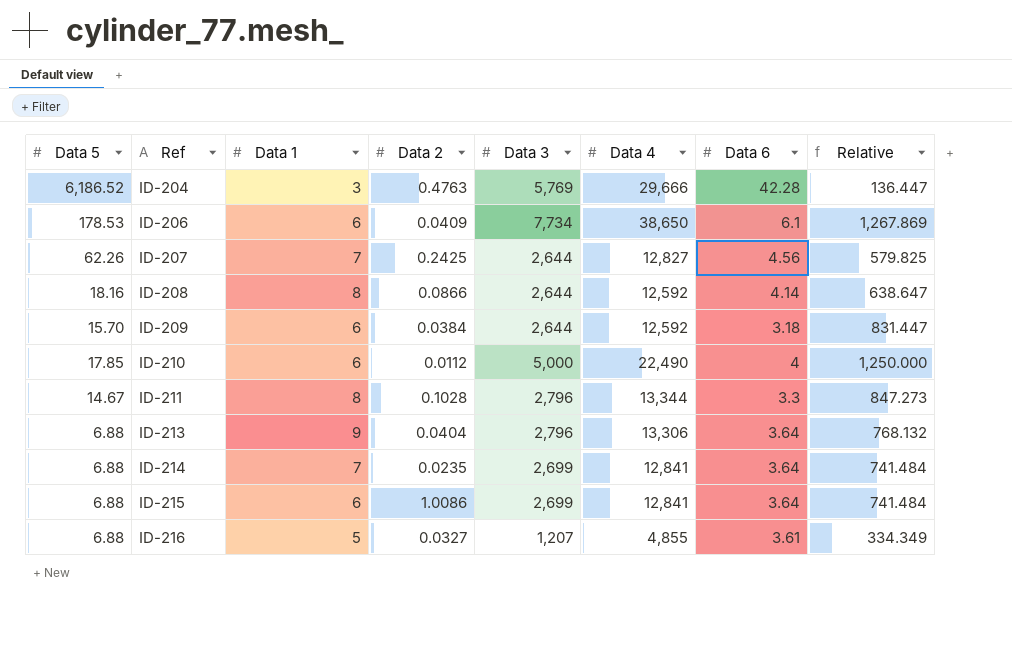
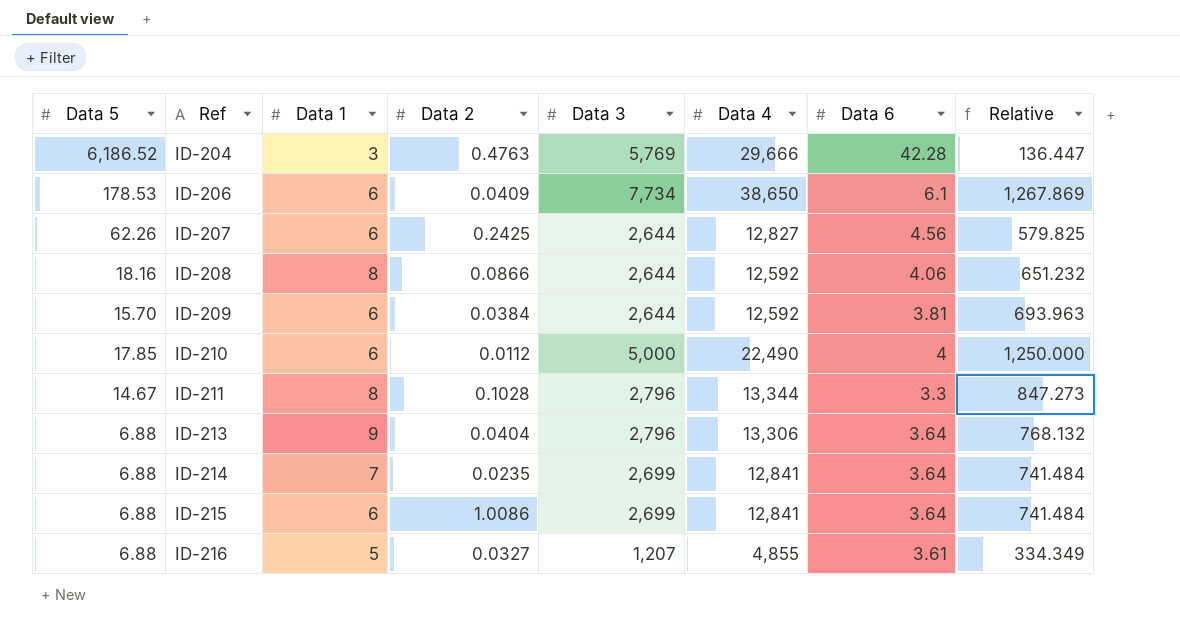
ID-207 | Data 1: 7 -> 6
ID-208 | Data 6: 4.14 -> 4.06
ID-208 | Relative: 638.647 -> 651.232
ID-209 | Data 6: 3.18 -> 3.81
ID-209 | Relative: 831.447 -> 693.963

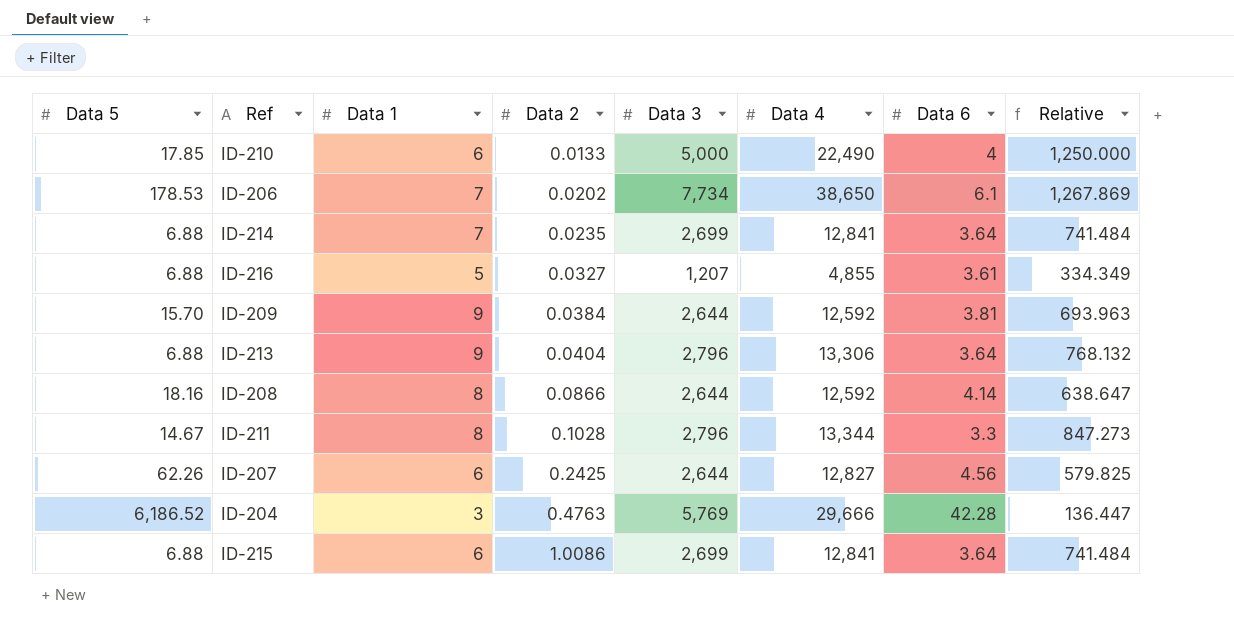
row order: Ref ascending -> Data 2 ascending
ID-210 | Data 2: 0.0112 -> 0.0133
ID-206 | Data 1: 6 -> 7
ID-206 | Data 2: 0.0409 -> 0.0202
ID-209 | Data 1: 6 -> 9
ID-208 | Data 6: 4.06 -> 4.14
ID-208 | Relative: 651.232 -> 638.647

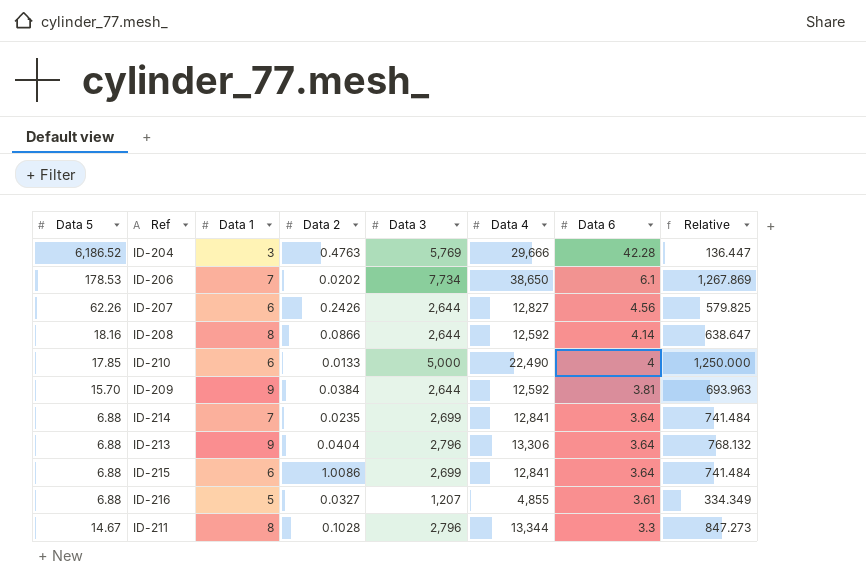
row order: Data 2 ascending -> Data 6 descending
ID-207 | Data 2: 0.2425 -> 0.2426

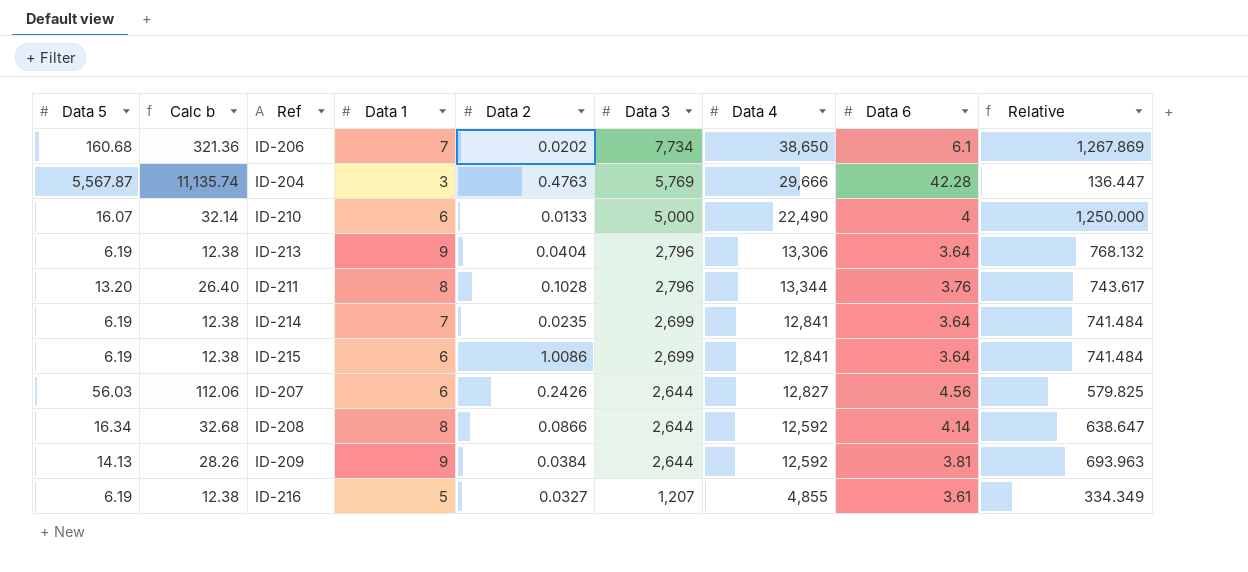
row order: Data 6 descending -> Data 3 descending
column Calc b | formula: none -> [Data 5] * 2
ID-206 | Data 5: 178.53 -> 160.68
ID-204 | Data 5: 6,186.52 -> 5,567.87
ID-210 | Data 5: 17.85 -> 16.07
ID-213 | Data 5: 6.88 -> 6.19
ID-211 | Data 5: 14.67 -> 13.20
ID-211 | Data 6: 3.3 -> 3.76
ID-211 | Relative: 847.273 -> 743.617
ID-214 | Data 5: 6.88 -> 6.19
ID-215 | Data 5: 6.88 -> 6.19
ID-207 | Data 5: 62.26 -> 56.03
ID-208 | Data 5: 18.16 -> 16.34
ID-209 | Data 5: 15.70 -> 14.13
ID-216 | Data 5: 6.88 -> 6.19

